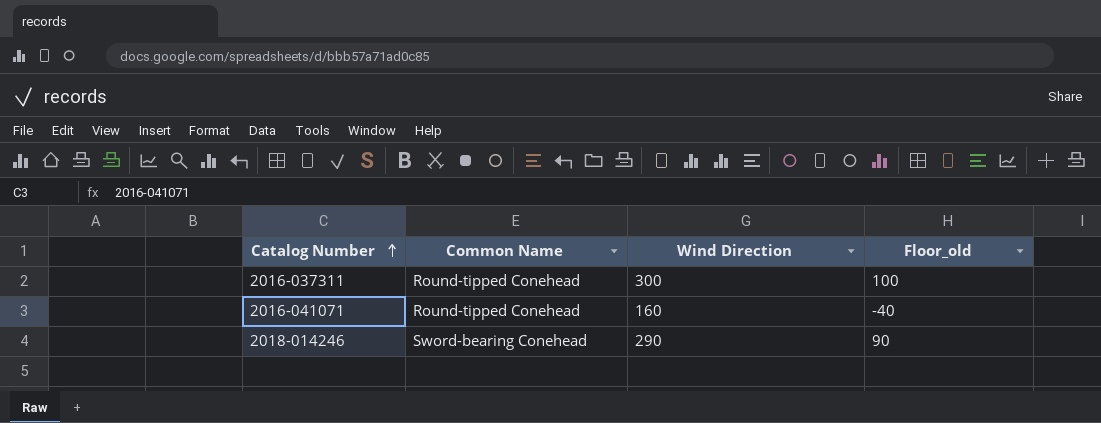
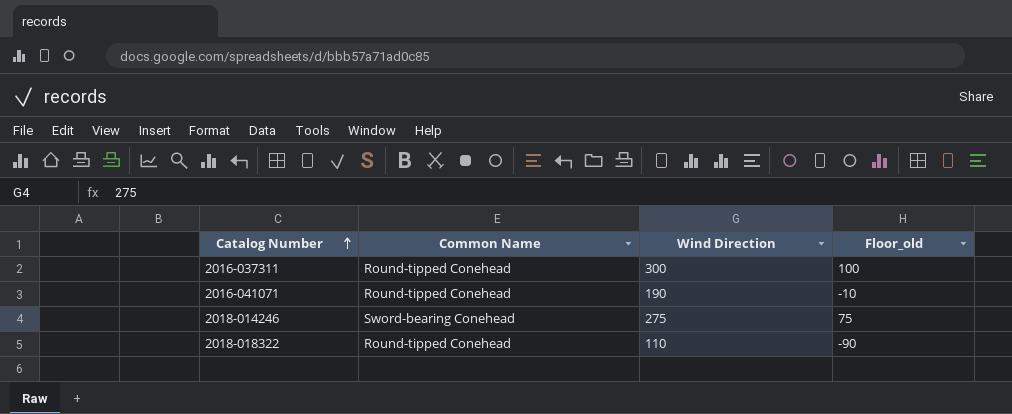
2016-041071 | Wind Direction: 160 -> 190
2016-041071 | Floor_old: -40 -> -10
2018-014246 | Wind Direction: 290 -> 275
2018-014246 | Floor_old: 90 -> 75
row 2018-018322: none -> Round-tipped Conehead | 110 | -90

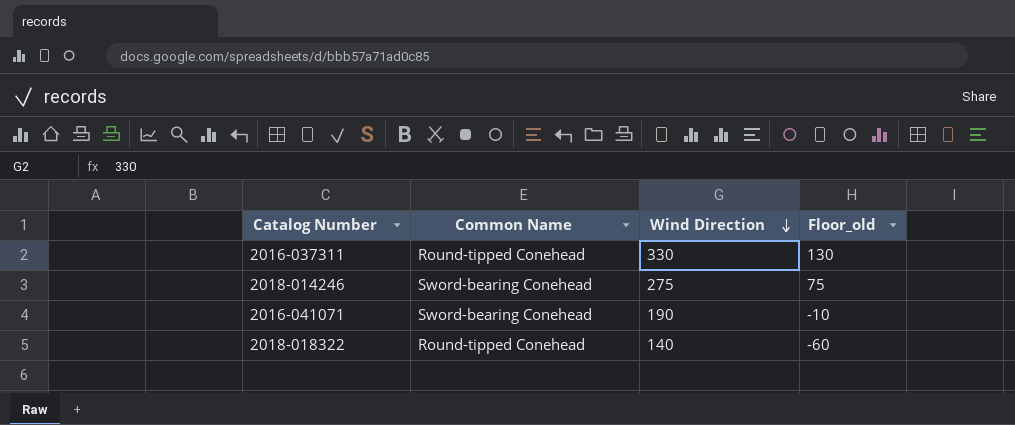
row order: Catalog Number ascending -> Wind Direction descending
2016-037311 | Wind Direction: 300 -> 330
2016-037311 | Floor_old: 100 -> 130
2016-041071 | Common Name: Round-tipped Conehead -> Sword-bearing Conehead
2018-018322 | Wind Direction: 110 -> 140
2018-018322 | Floor_old: -90 -> -60

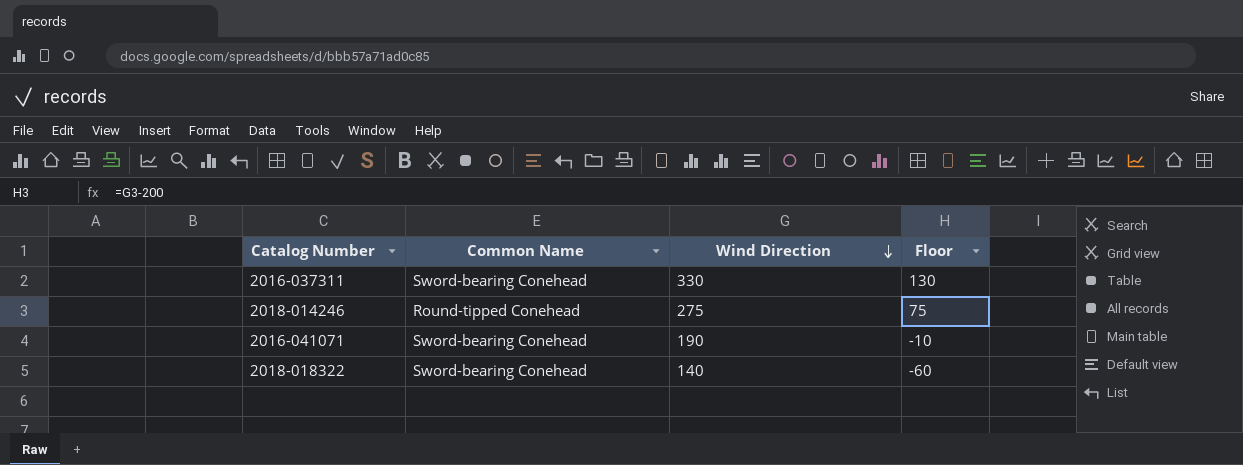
column name: Floor_old -> Floor
2016-037311 | Common Name: Round-tipped Conehead -> Sword-bearing Conehead
2018-014246 | Common Name: Sword-bearing Conehead -> Round-tipped Conehead
2018-018322 | Common Name: Round-tipped Conehead -> Sword-bearing Conehead

